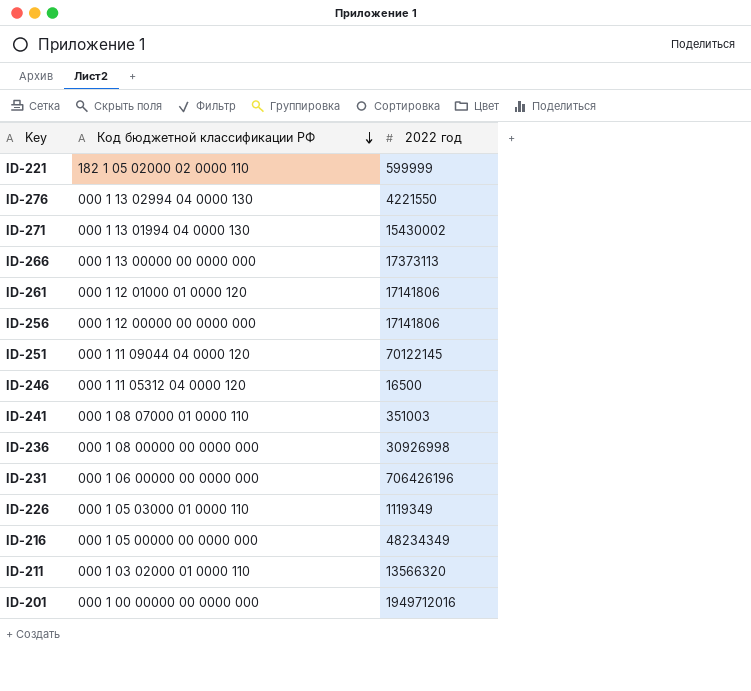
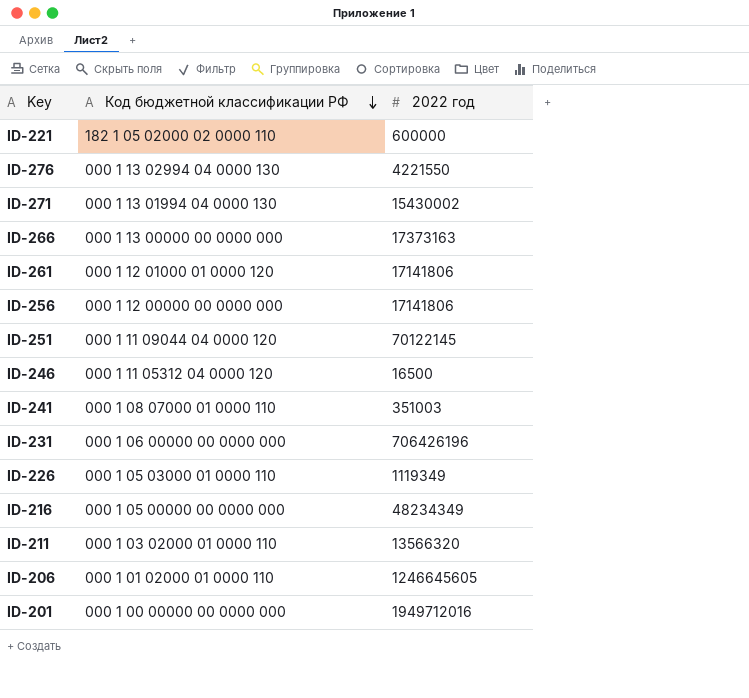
row ID-236: 000 1 08 00000 00 0000 000 | 30926998 -> none
ID-221 | 2022 год: 599999 -> 600000
ID-266 | 2022 год: 17373113 -> 17373163
row ID-206: none -> 000 1 01 02000 01 0000 110 | 1246645605

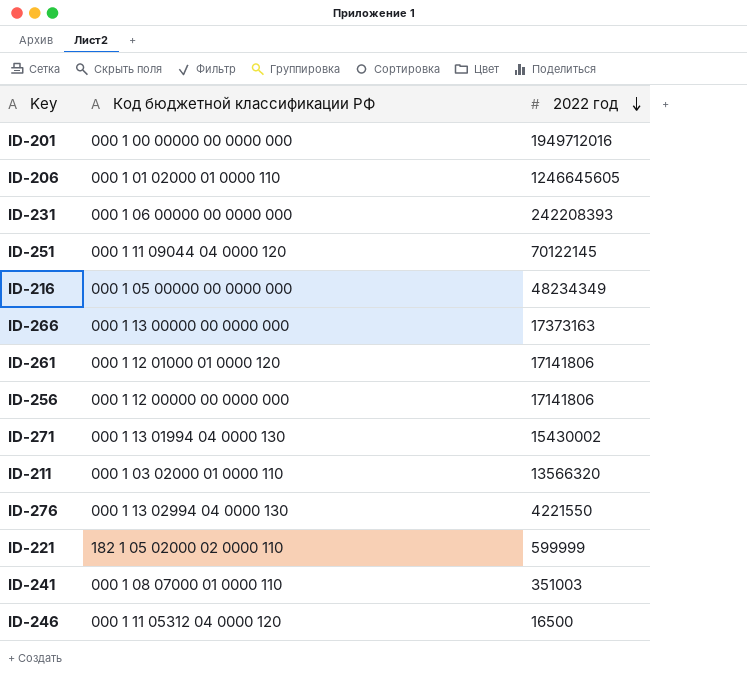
row order: Код бюджетной классификации РФ descending -> 2022 год descending
row ID-226: 000 1 05 03000 01 0000 110 | 1119349 -> none
ID-231 | 2022 год: 706426196 -> 242208393
ID-221 | 2022 год: 600000 -> 599999

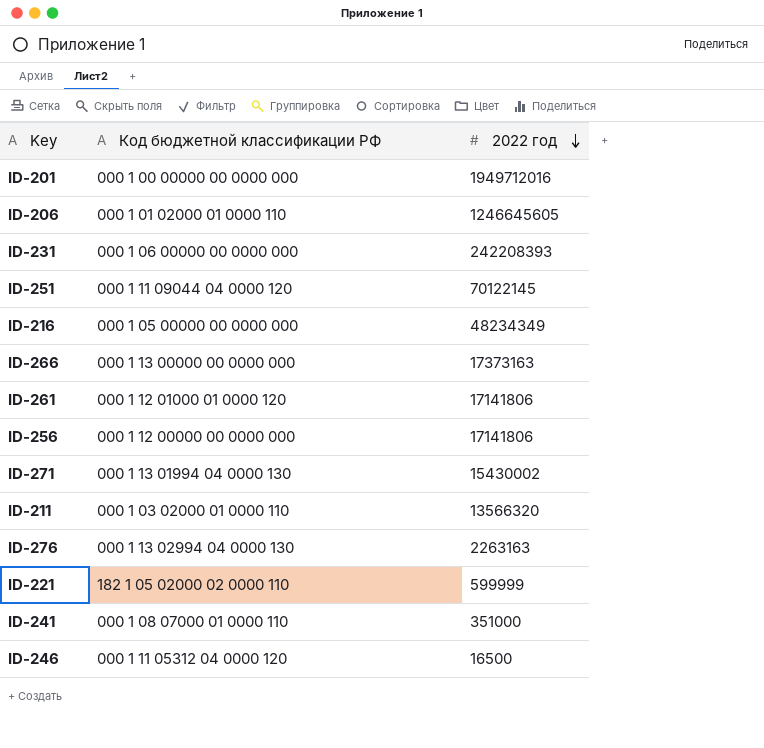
ID-276 | 2022 год: 4221550 -> 2263163
ID-241 | 2022 год: 351003 -> 351000

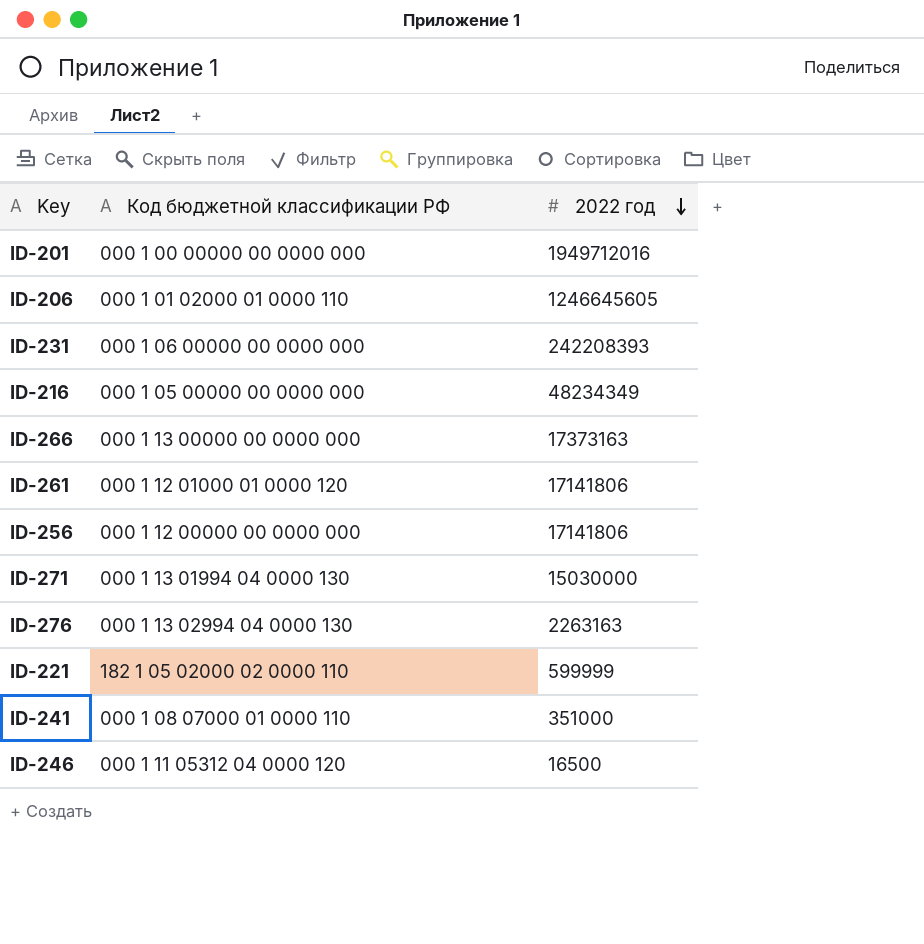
row ID-251: 000 1 11 09044 04 0000 120 | 70122145 -> none
row ID-211: 000 1 03 02000 01 0000 110 | 13566320 -> none
ID-271 | 2022 год: 15430002 -> 15030000

